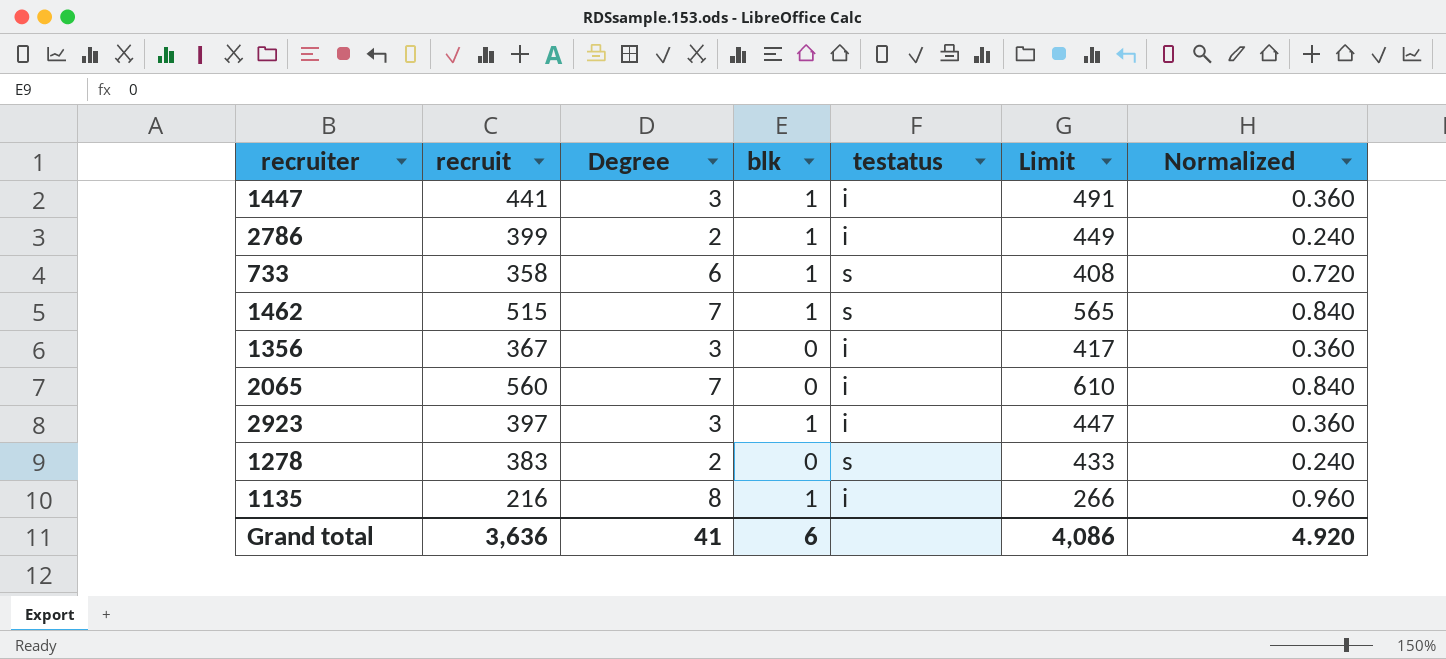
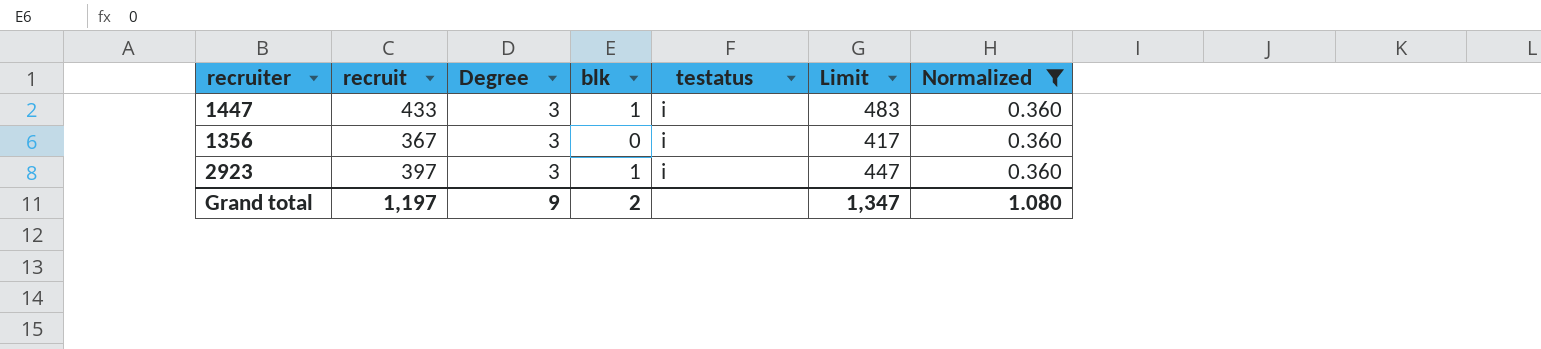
filter: none -> Normalized = 0.360
1447 | recruit: 441 -> 433
1447 | Limit: 491 -> 483
Grand total | recruit: 3,636 -> 1,197
Grand total | Degree: 41 -> 9
Grand total | blk: 6 -> 2
Grand total | Limit: 4,086 -> 1,347
Grand total | Normalized: 4.920 -> 1.080

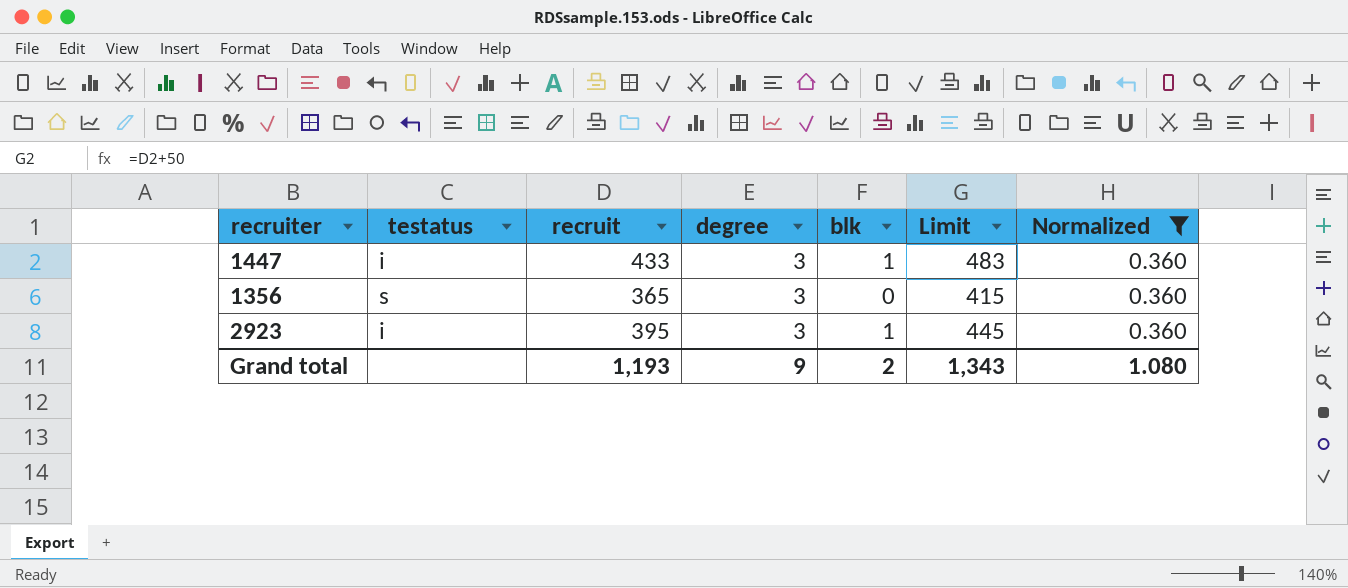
column testatus | position: 5 -> 2
column name: Degree -> degree
1356 | testatus: i -> s
1356 | recruit: 367 -> 365
1356 | Limit: 417 -> 415
2923 | recruit: 397 -> 395
2923 | Limit: 447 -> 445
Grand total | recruit: 1,197 -> 1,193
Grand total | Limit: 1,347 -> 1,343

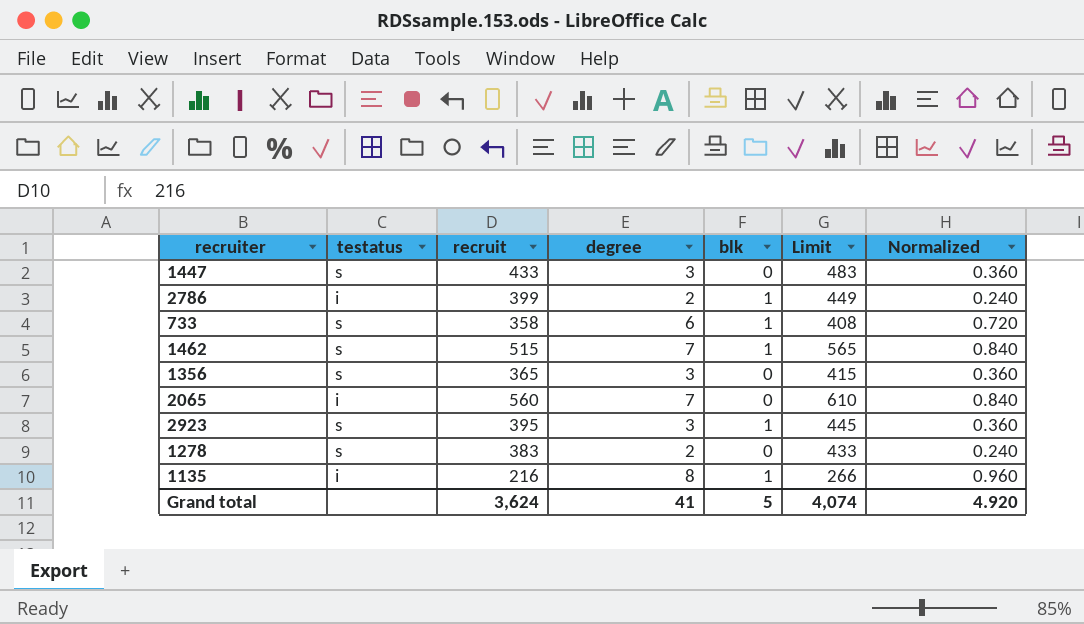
filter: Normalized = 0.360 -> none
1447 | testatus: i -> s
1447 | blk: 1 -> 0
2923 | testatus: i -> s
Grand total | recruit: 1,193 -> 3,624
Grand total | degree: 9 -> 41
Grand total | blk: 2 -> 5
Grand total | Limit: 1,343 -> 4,074
Grand total | Normalized: 1.080 -> 4.920

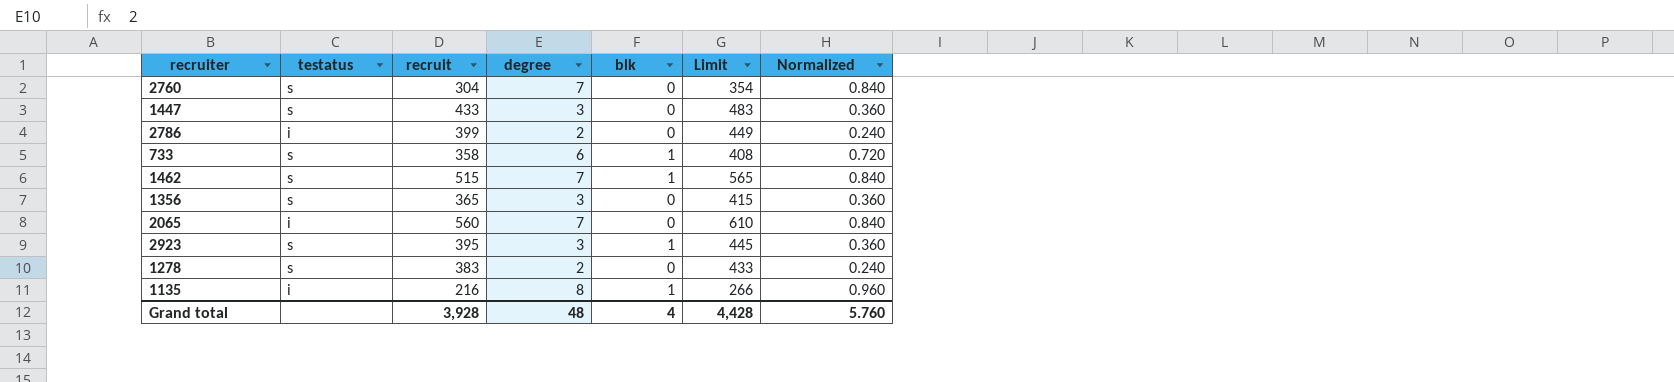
row 2760: none -> s | 304 | 7 | 0 | 354 | 0.840
2786 | blk: 1 -> 0
Grand total | recruit: 3,624 -> 3,928
Grand total | degree: 41 -> 48
Grand total | blk: 5 -> 4
Grand total | Limit: 4,074 -> 4,428
Grand total | Normalized: 4.920 -> 5.760

